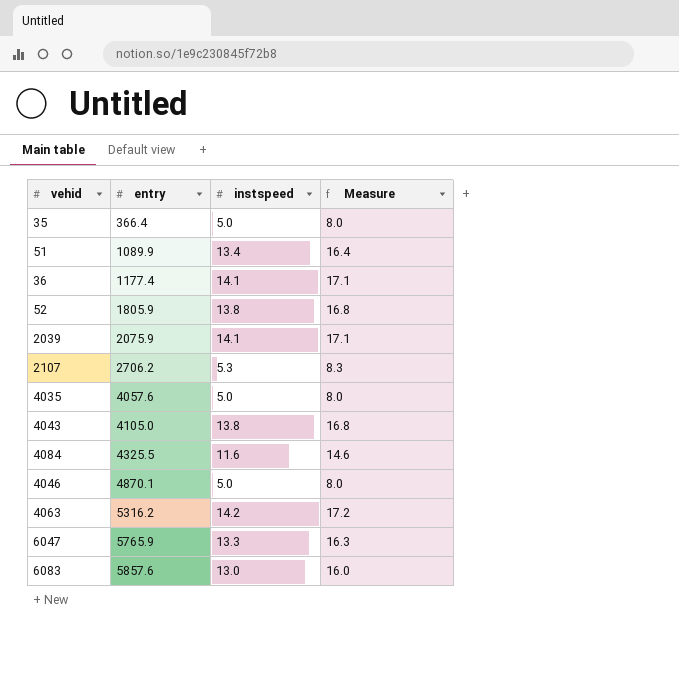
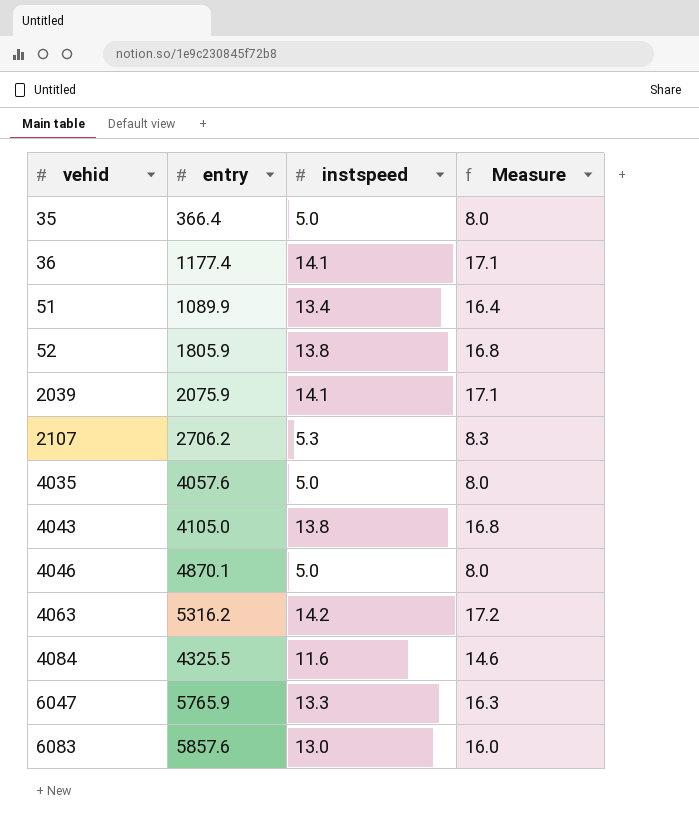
row order: entry ascending -> vehid ascending

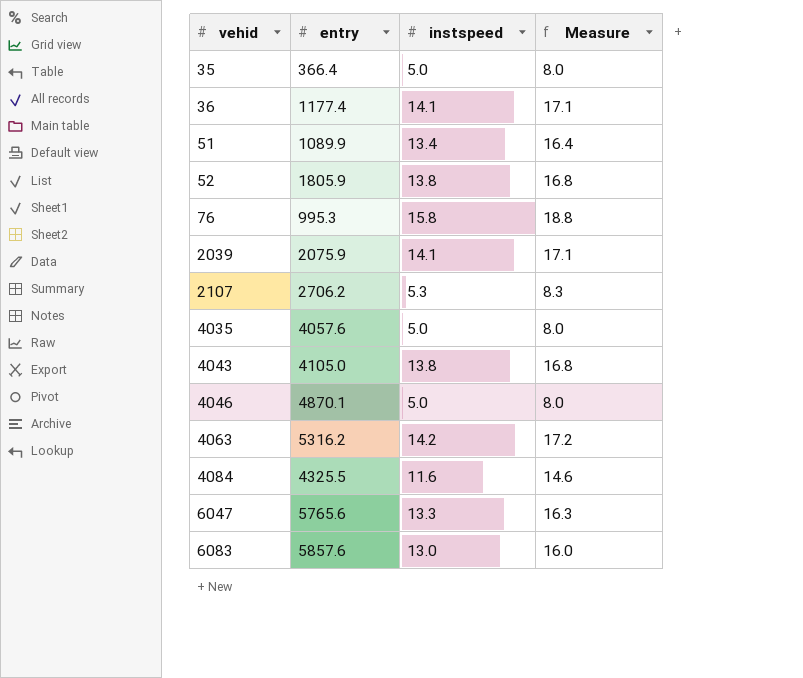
row 76: none -> 995.3 | 15.8 | 18.8
6047 | entry: 5765.9 -> 5765.6

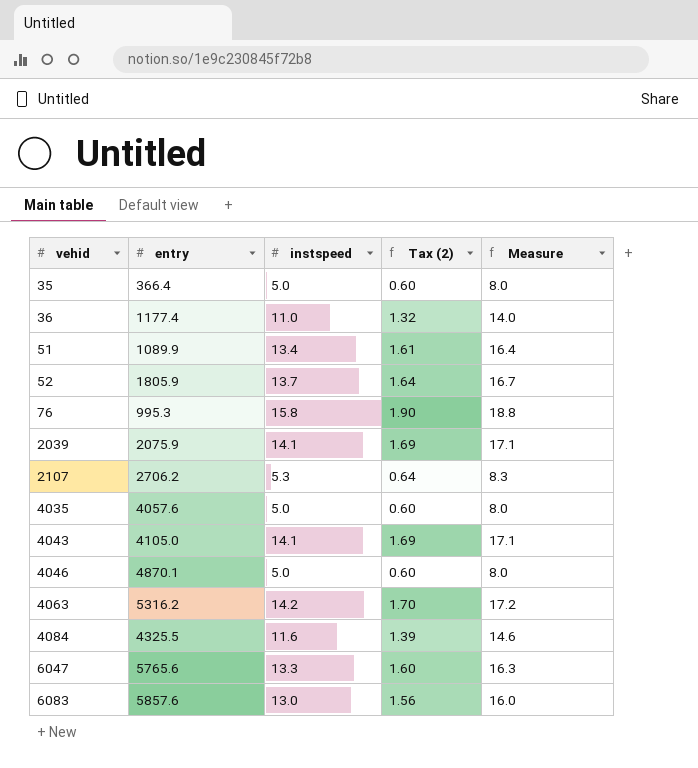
column Tax (2) | formula: none -> [instspeed] * 0.12
36 | instspeed: 14.1 -> 11.0
36 | Measure: 17.1 -> 14.0
52 | instspeed: 13.8 -> 13.7
52 | Measure: 16.8 -> 16.7
4043 | instspeed: 13.8 -> 14.1
4043 | Measure: 16.8 -> 17.1

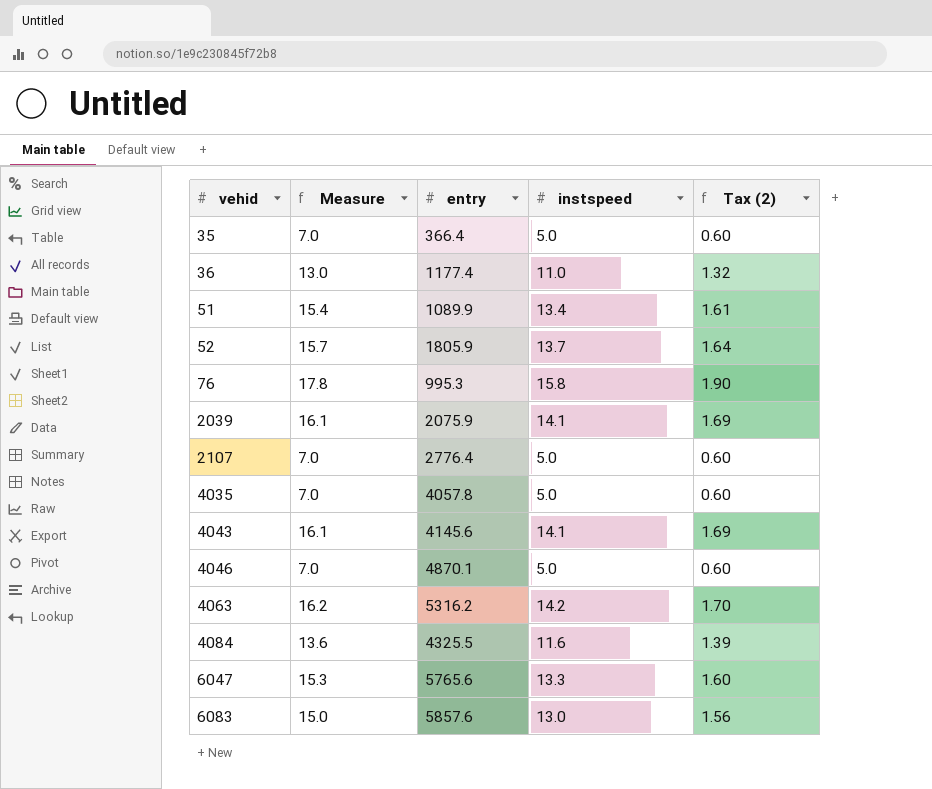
column Measure | formula: [instspeed] + 3 -> [instspeed] + 2
column Measure | position: 5 -> 2
2107 | entry: 2706.2 -> 2776.4
2107 | instspeed: 5.3 -> 5.0
2107 | Tax (2): 0.64 -> 0.60
4035 | entry: 4057.6 -> 4057.8
4043 | entry: 4105.0 -> 4145.6

